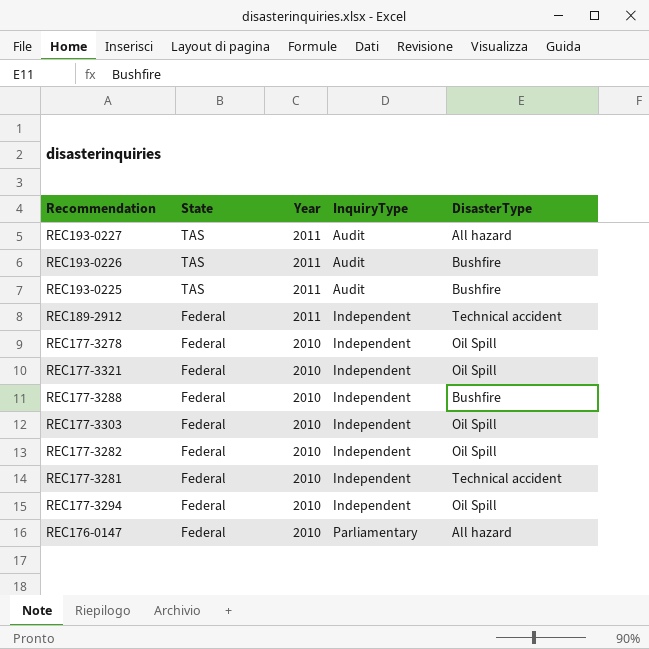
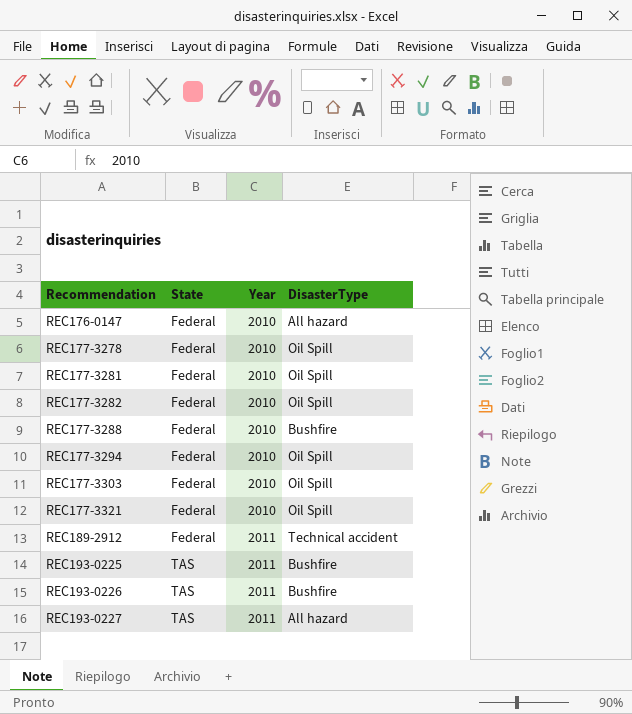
row order: State descending -> Recommendation ascending
column InquiryType | position: 4 -> none
REC177-3281 | DisasterType: Technical accident -> Oil Spill

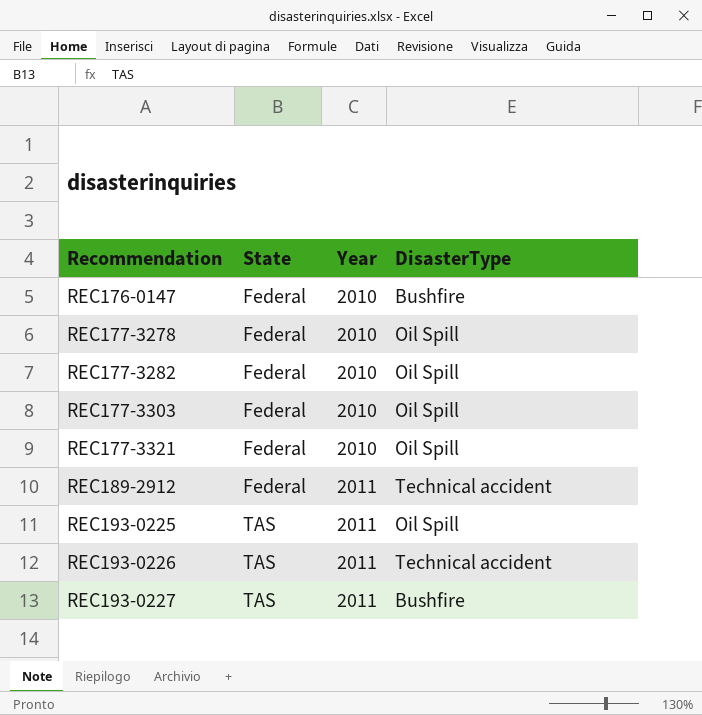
row REC177-3281: Federal | 2010 | Oil Spill -> none
row REC177-3288: Federal | 2010 | Bushfire -> none
row REC177-3294: Federal | 2010 | Oil Spill -> none
REC176-0147 | DisasterType: All hazard -> Bushfire
REC193-0225 | DisasterType: Bushfire -> Oil Spill
REC193-0226 | DisasterType: Bushfire -> Technical accident
REC193-0227 | DisasterType: All hazard -> Bushfire

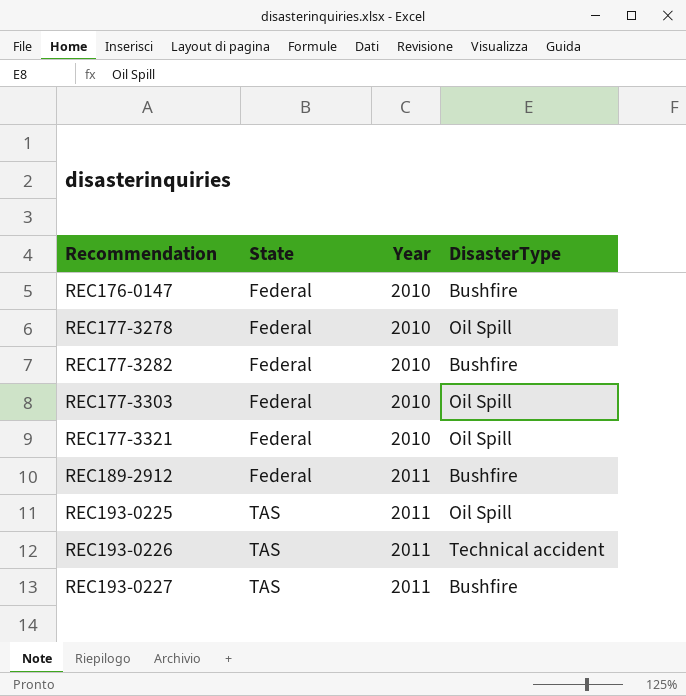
REC177-3282 | DisasterType: Oil Spill -> Bushfire
REC189-2912 | DisasterType: Technical accident -> Bushfire

